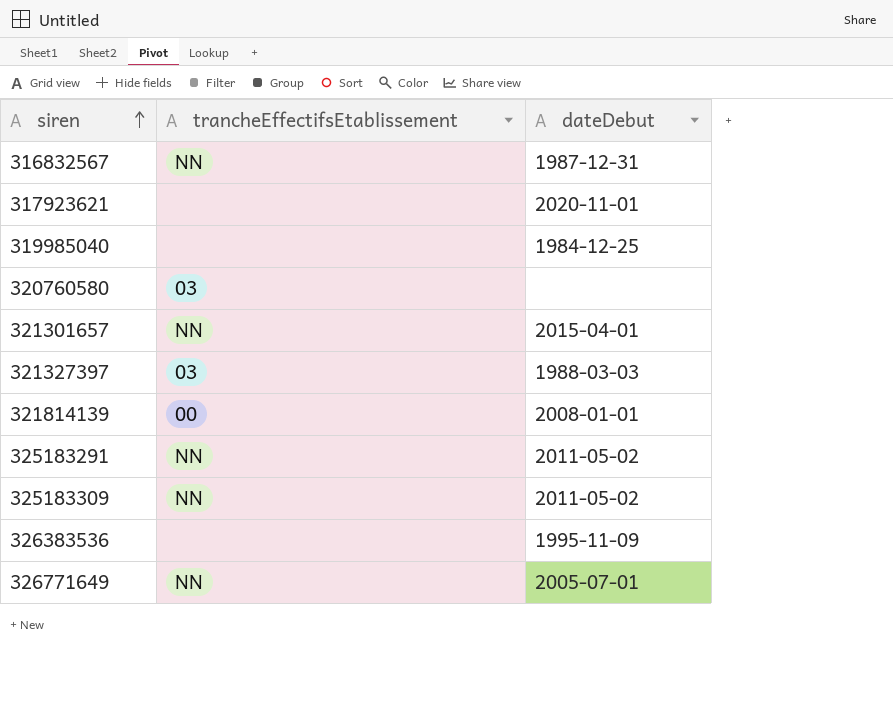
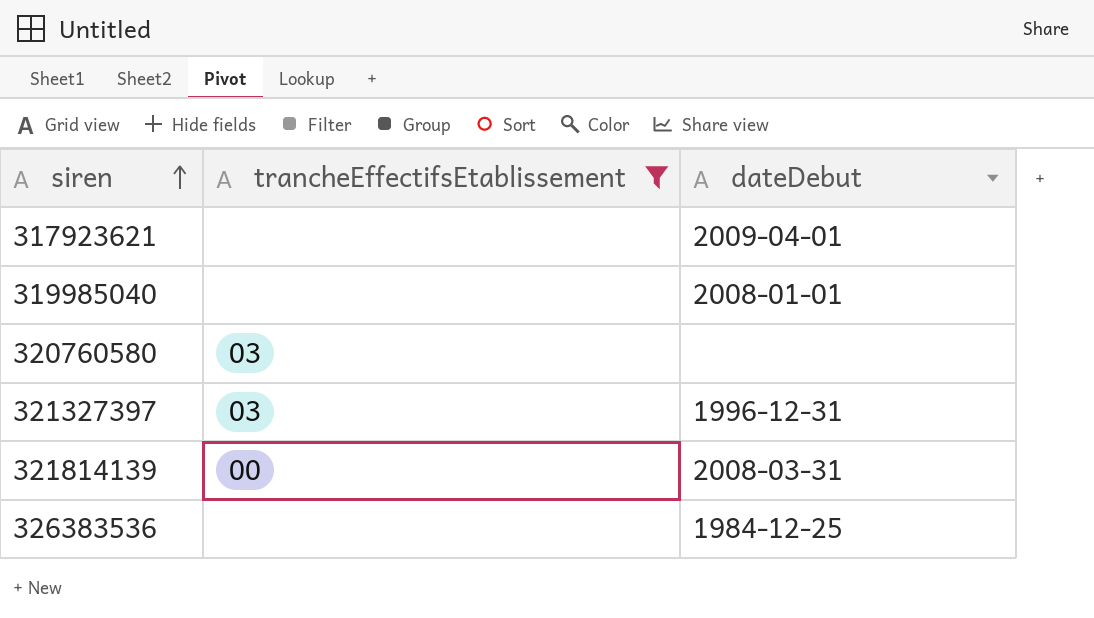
filter: none -> trancheEffectifsEtablissement != NN
317923621 | dateDebut: 2020-11-01 -> 2009-04-01
319985040 | dateDebut: 1984-12-25 -> 2008-01-01
321327397 | dateDebut: 1988-03-03 -> 1996-12-31
321814139 | dateDebut: 2008-01-01 -> 2008-03-31
326383536 | dateDebut: 1995-11-09 -> 1984-12-25

